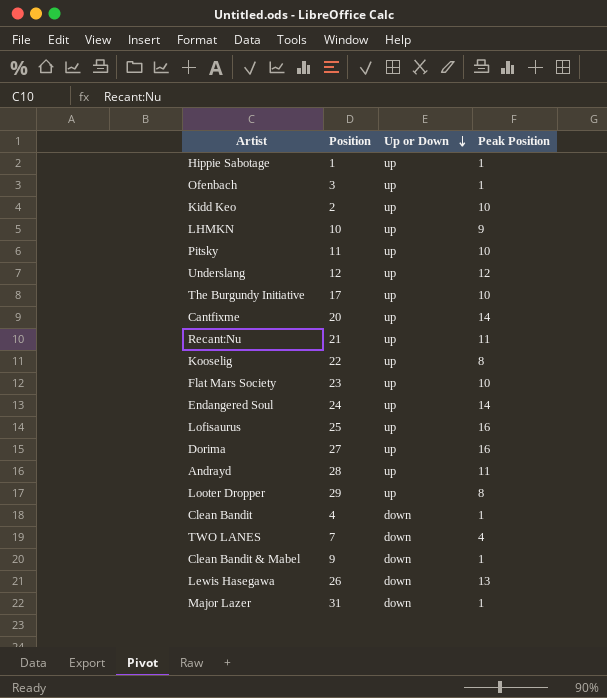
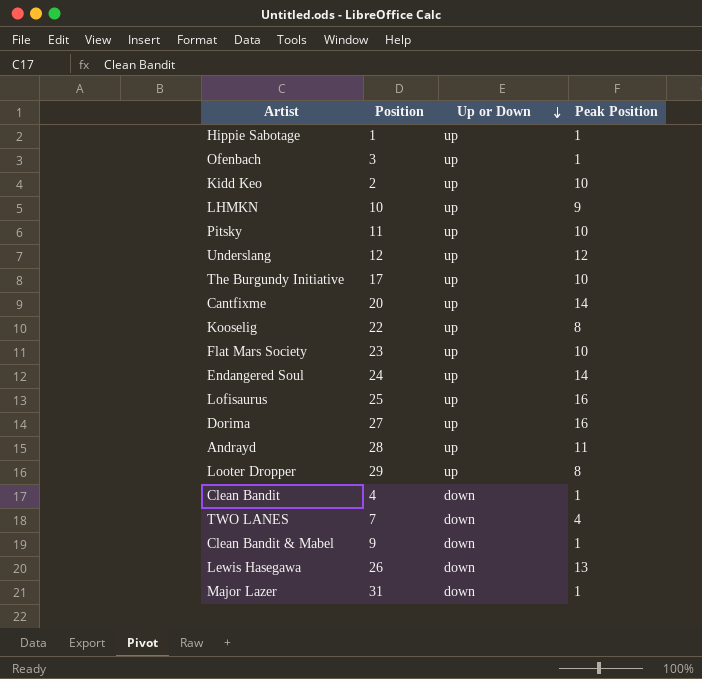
row Recant:Nu: 21 | up | 11 -> none

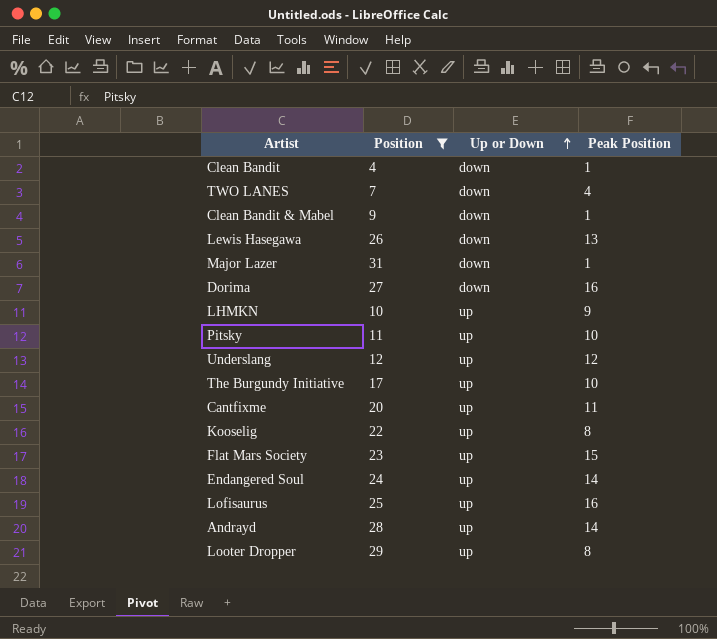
filter: none -> Position >= 4
row order: Up or Down descending -> Up or Down ascending
Dorima | Up or Down: up -> down
Cantfixme | Peak Position: 14 -> 11
Flat Mars Society | Peak Position: 10 -> 15
Andrayd | Peak Position: 11 -> 14

